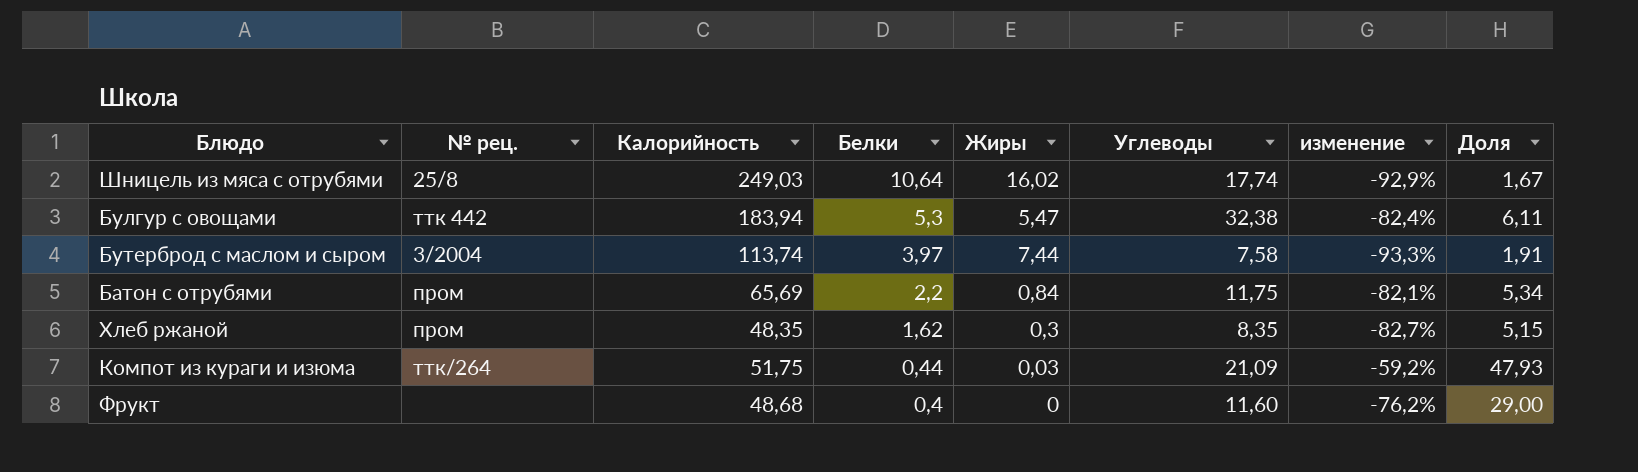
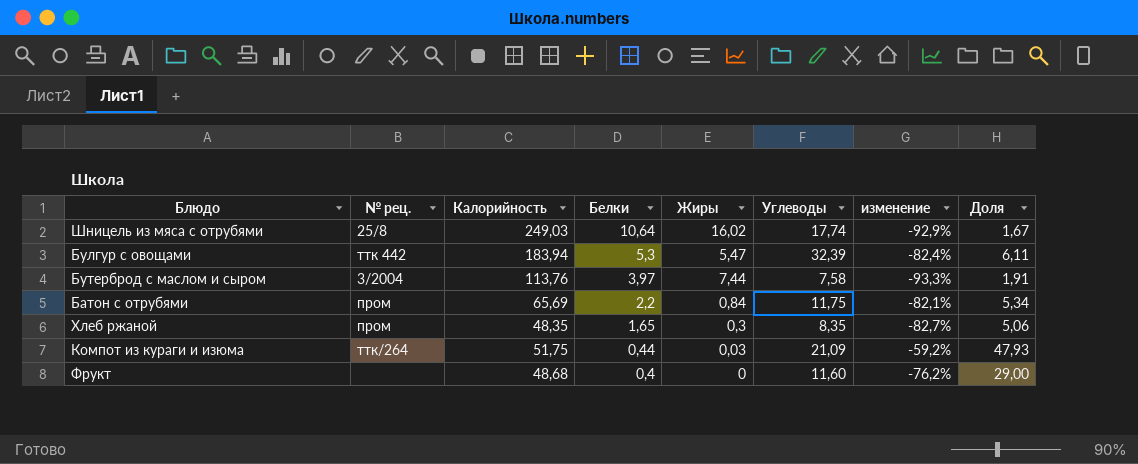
Булгур с овощами | Углеводы: 32,38 -> 32,39
Бутерброд с маслом и сыром | Калорийность: 113,74 -> 113,76
Хлеб ржаной | Белки: 1,62 -> 1,65
Хлеб ржаной | Доля: 5,15 -> 5,06

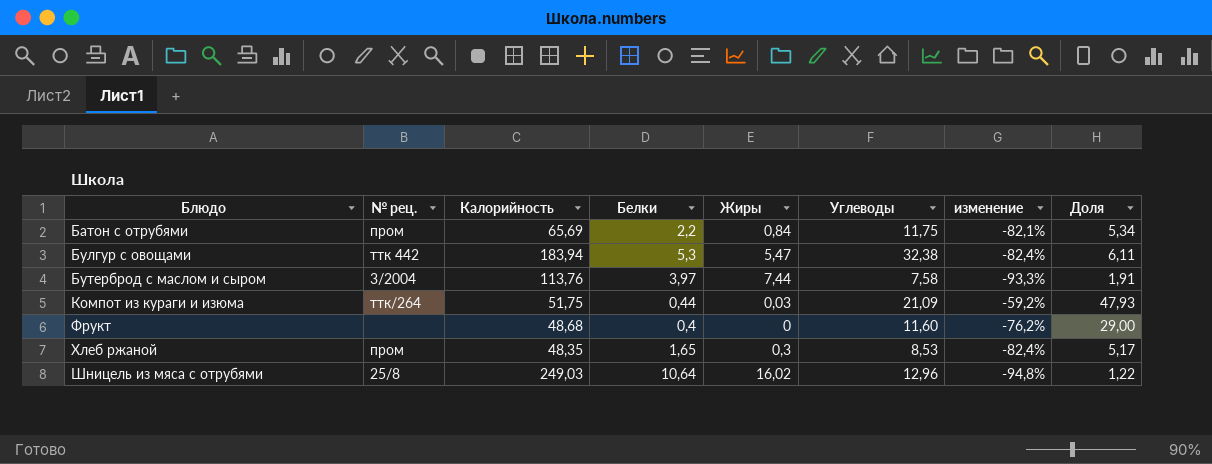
row order: Белки descending -> Блюдо ascending
Булгур с овощами | Углеводы: 32,39 -> 32,38
Хлеб ржаной | Углеводы: 8,35 -> 8,53
Хлеб ржаной | изменение: -82,7% -> -82,4%
Хлеб ржаной | Доля: 5,06 -> 5,17
Шницель из мяса с отрубями | Углеводы: 17,74 -> 12,96
Шницель из мяса с отрубями | изменение: -92,9% -> -94,8%
Шницель из мяса с отрубями | Доля: 1,67 -> 1,22

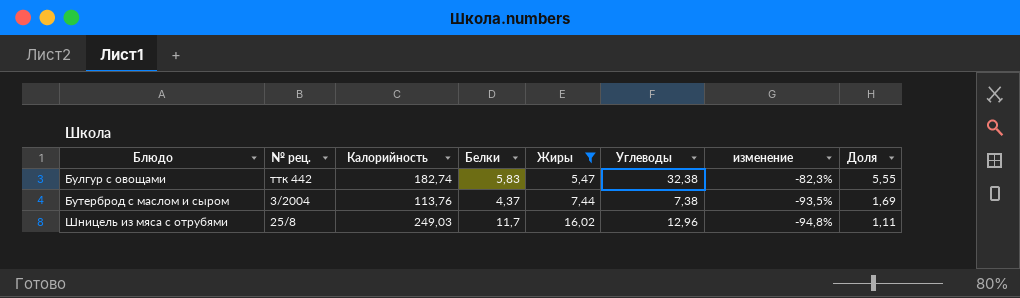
filter: none -> Жиры >= 5,47
Булгур с овощами | Калорийность: 183,94 -> 182,74
Булгур с овощами | Белки: 5,3 -> 5,83
Булгур с овощами | изменение: -82,4% -> -82,3%
Булгур с овощами | Доля: 6,11 -> 5,55
Бутерброд с маслом и сыром | Белки: 3,97 -> 4,37
Бутерброд с маслом и сыром | Углеводы: 7,58 -> 7,38
Бутерброд с маслом и сыром | изменение: -93,3% -> -93,5%
Бутерброд с маслом и сыром | Доля: 1,91 -> 1,69
Шницель из мяса с отрубями | Белки: 10,64 -> 11,7
Шницель из мяса с отрубями | Доля: 1,22 -> 1,11

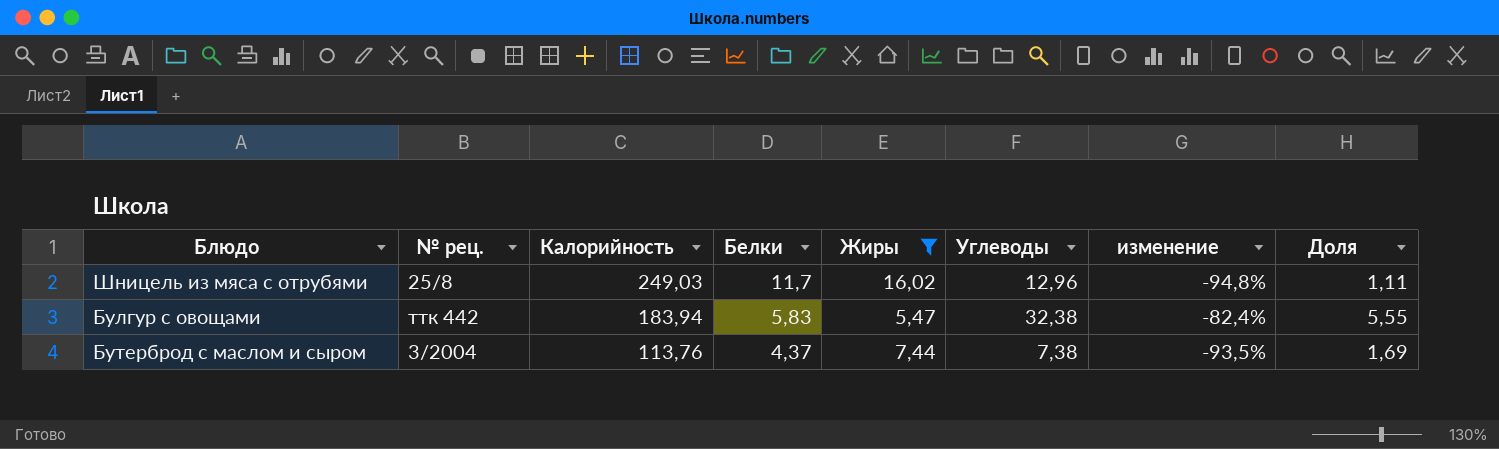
row order: Блюдо ascending -> Калорийность descending
Булгур с овощами | Калорийность: 182,74 -> 183,94
Булгур с овощами | изменение: -82,3% -> -82,4%

